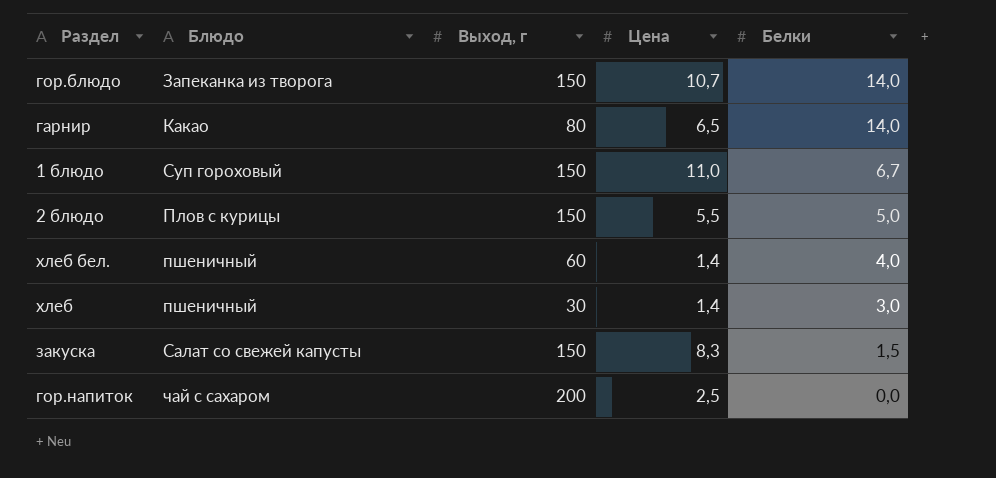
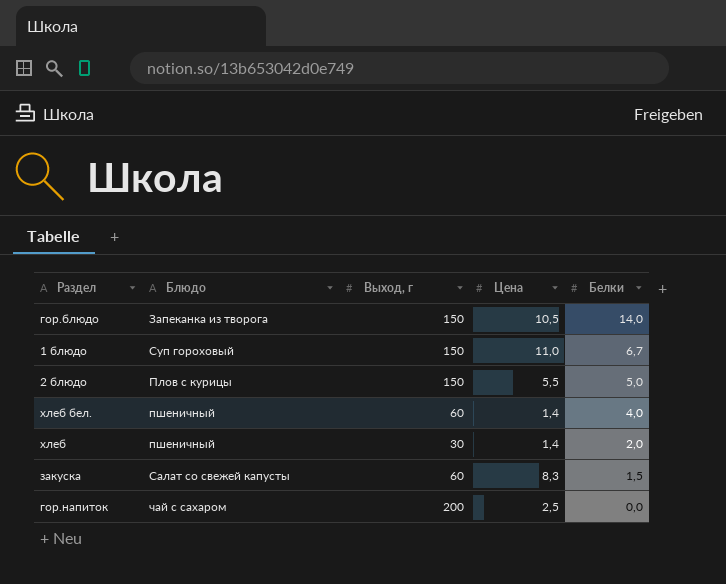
row гарнир: Какао | 80 | 6,5 | 14,0 -> none
гор.блюдо | Цена: 10,7 -> 10,5
хлеб | Белки: 3,0 -> 2,0
закуска | Выход, г: 150 -> 60

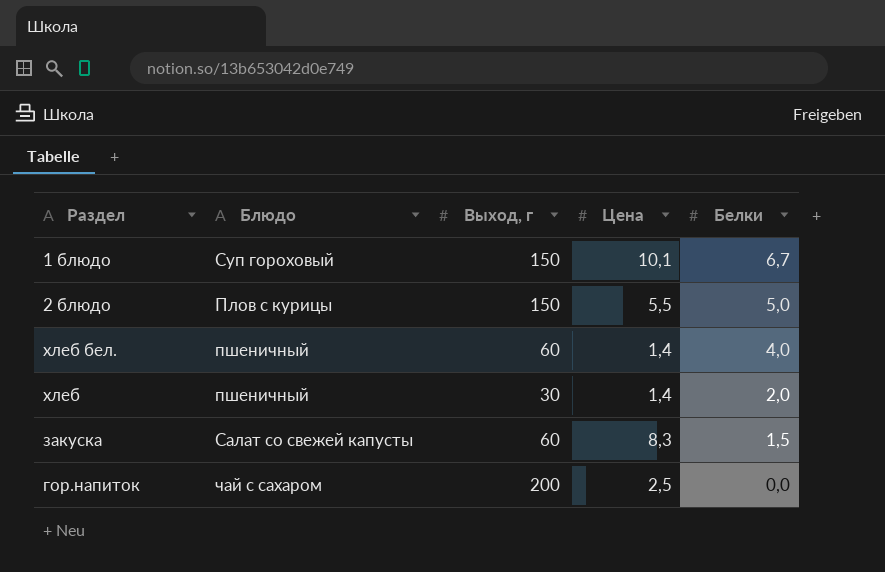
row гор.блюдо: Запеканка из творога | 150 | 10,5 | 14,0 -> none
1 блюдо | Цена: 11,0 -> 10,1

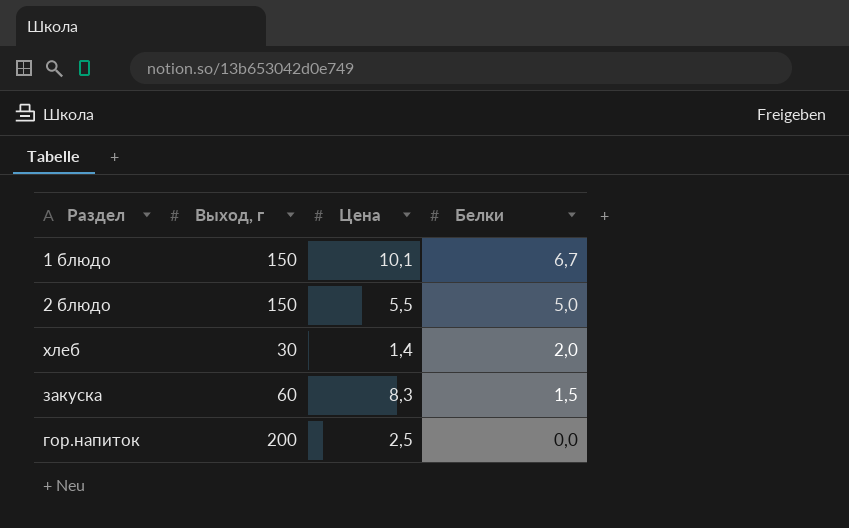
column Блюдо | position: 2 -> none
row хлеб бел.: пшеничный | 60 | 1,4 | 4,0 -> none

